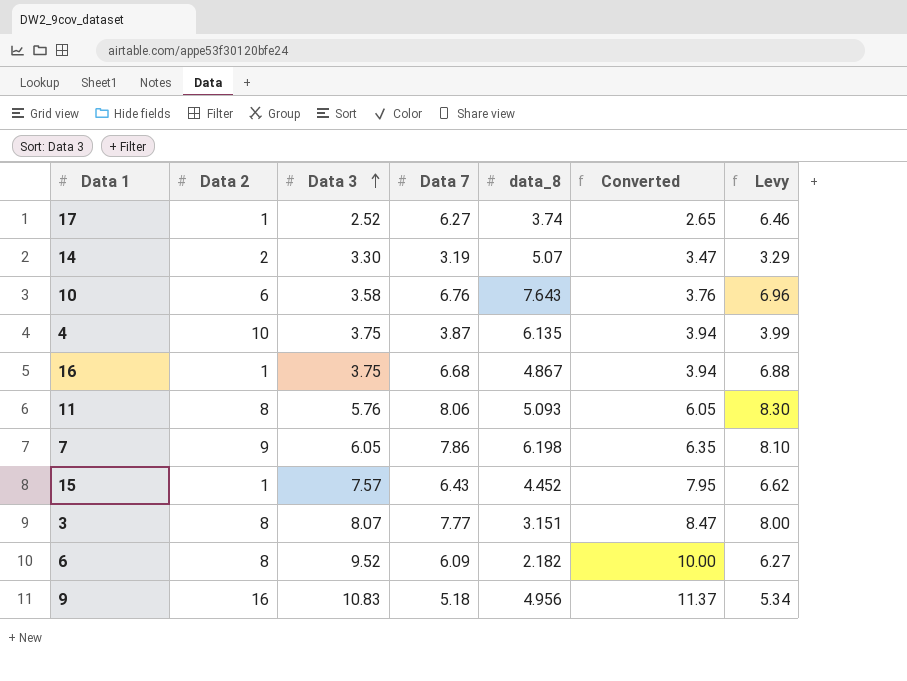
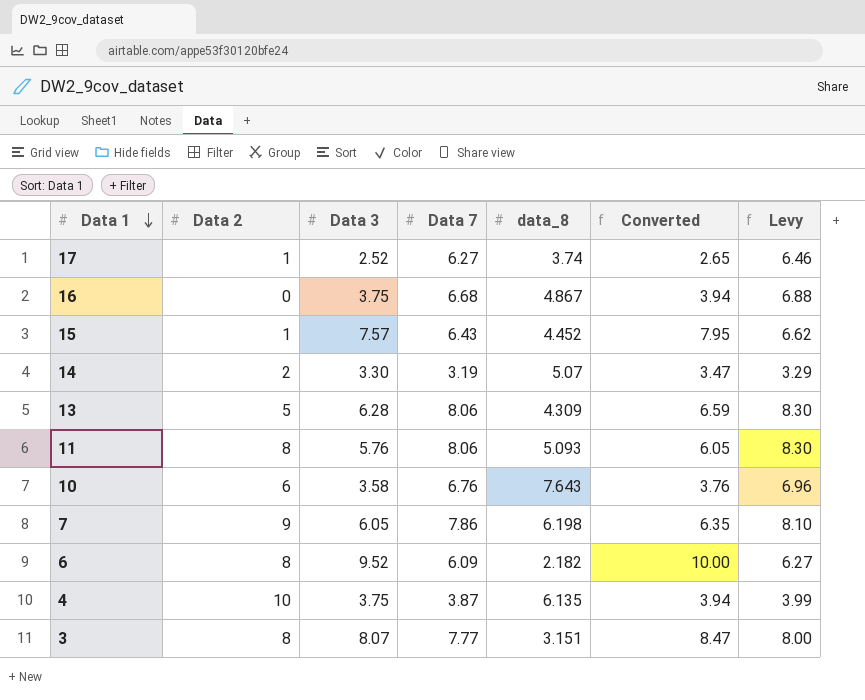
row order: Data 3 ascending -> Data 1 descending
row 9: 16 | 10.83 | 5.18 | 4.956 | 11.37 | 5.34 -> none
16 | Data 2: 1 -> 0
row 13: none -> 5 | 6.28 | 8.06 | 4.309 | 6.59 | 8.30

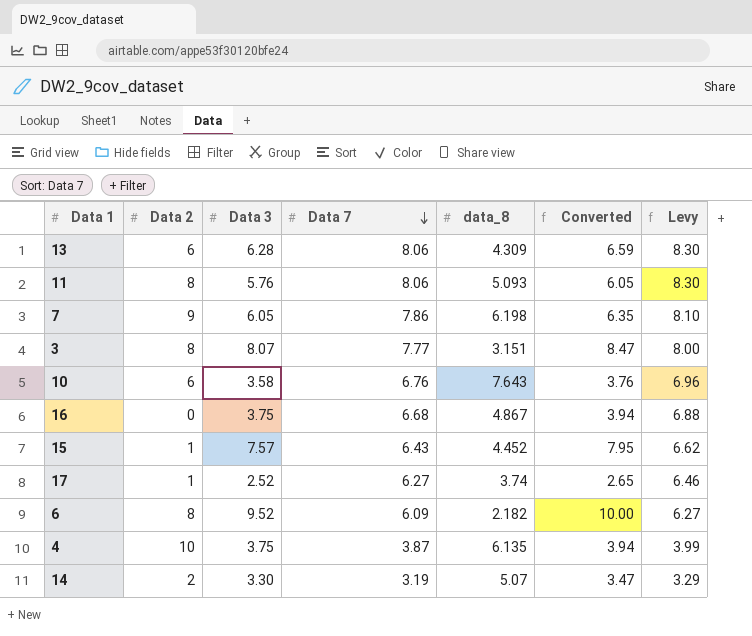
row order: Data 1 descending -> Data 7 descending
13 | Data 2: 5 -> 6

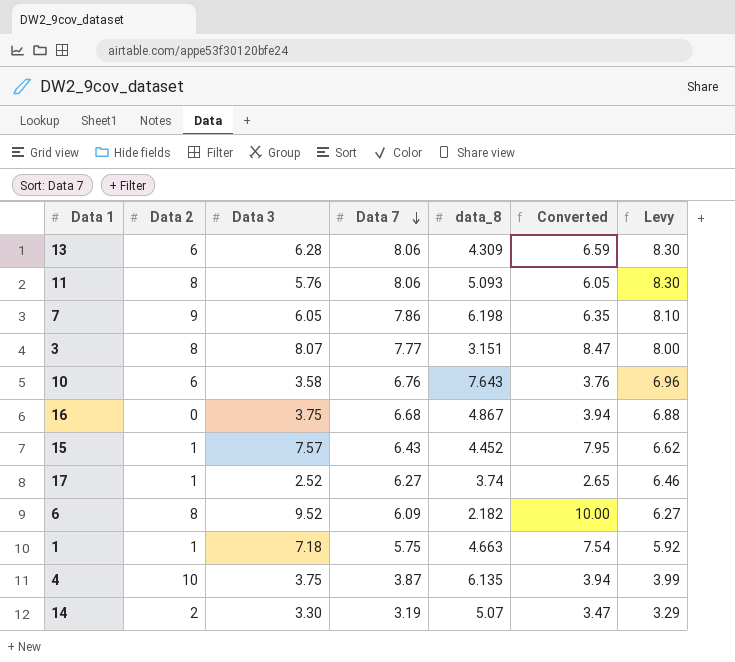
row 1: none -> 1 | 7.18 | 5.75 | 4.663 | 7.54 | 5.92

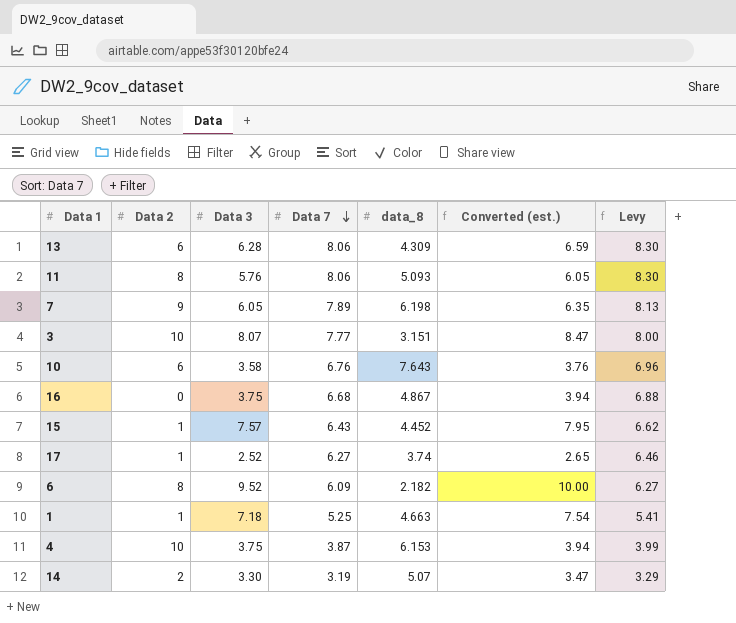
column name: Converted -> Converted (est.)
7 | Data 7: 7.86 -> 7.89
7 | Levy: 8.10 -> 8.13
3 | Data 2: 8 -> 10
1 | Data 7: 5.75 -> 5.25
1 | Levy: 5.92 -> 5.41
4 | data_8: 6.135 -> 6.153

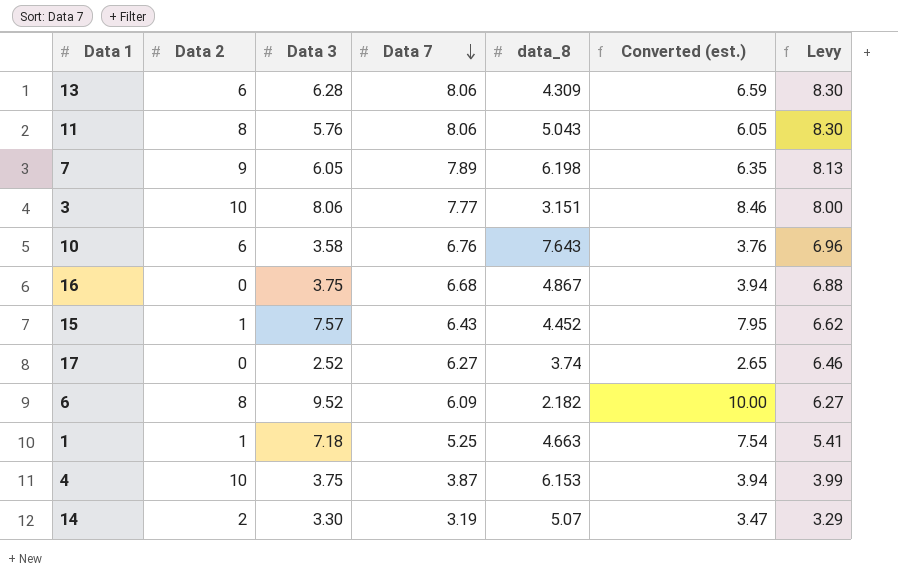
11 | data_8: 5.093 -> 5.043
3 | Data 3: 8.07 -> 8.06
3 | Converted (est.): 8.47 -> 8.46
17 | Data 2: 1 -> 0

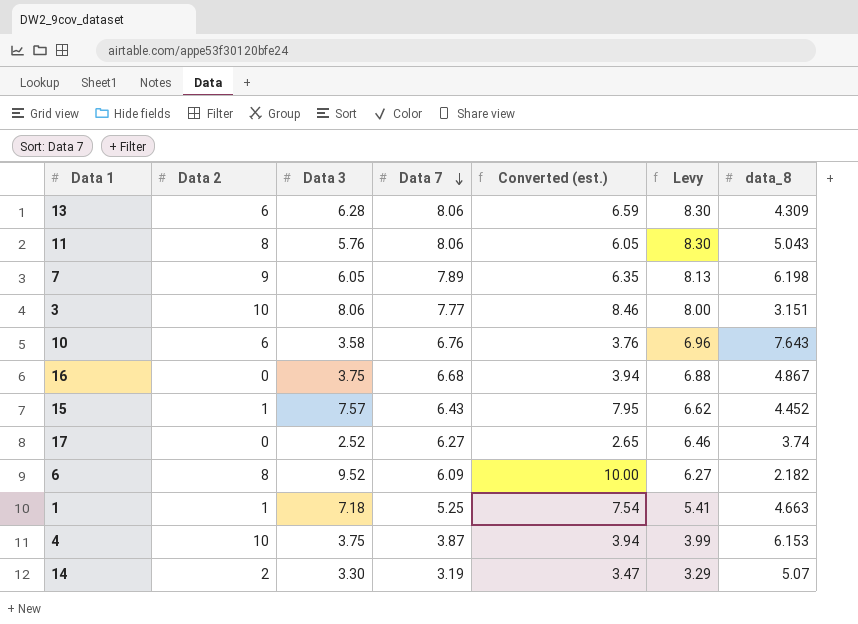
column data_8 | position: 5 -> 7

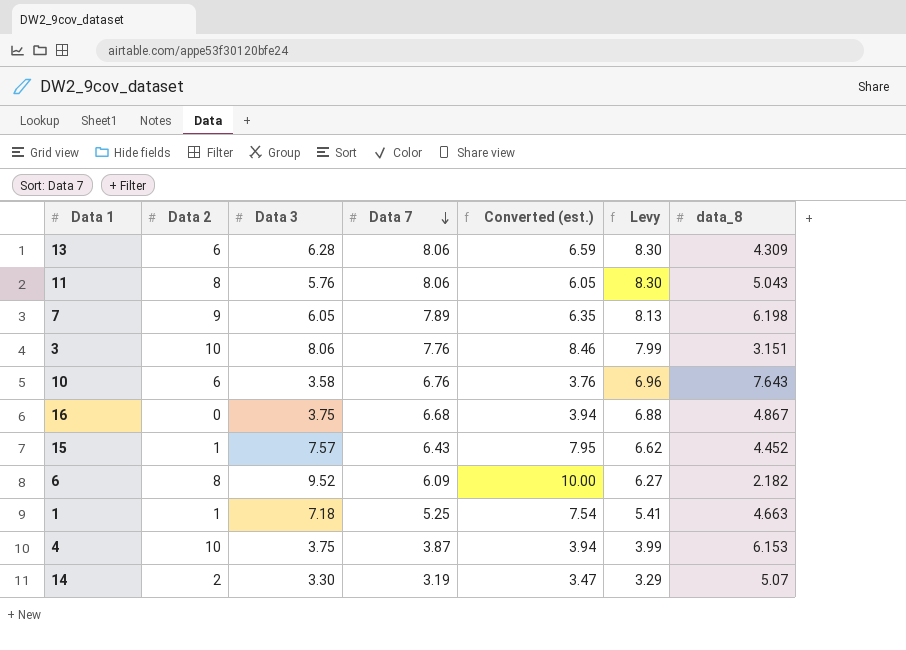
row 17: 0 | 2.52 | 6.27 | 2.65 | 6.46 | 3.74 -> none
3 | Data 7: 7.77 -> 7.76
3 | Levy: 8.00 -> 7.99

